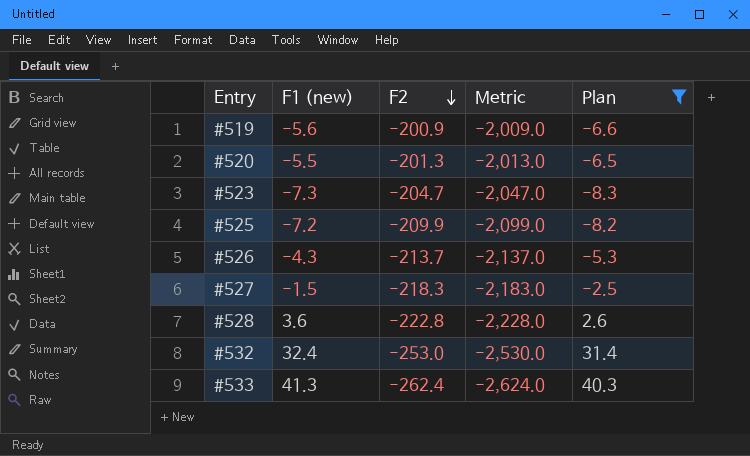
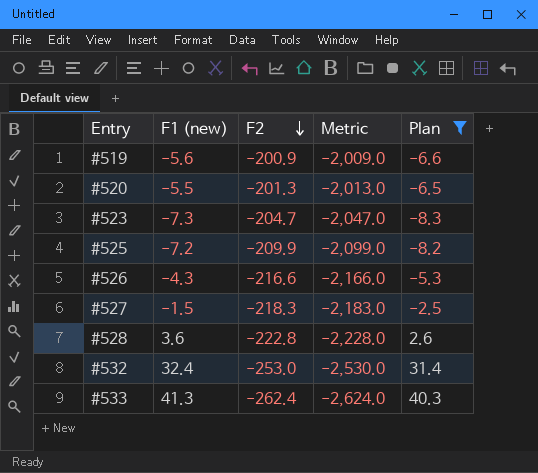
#526 | F2: -213.7 -> -216.6
#526 | Metric: -2,137.0 -> -2,166.0

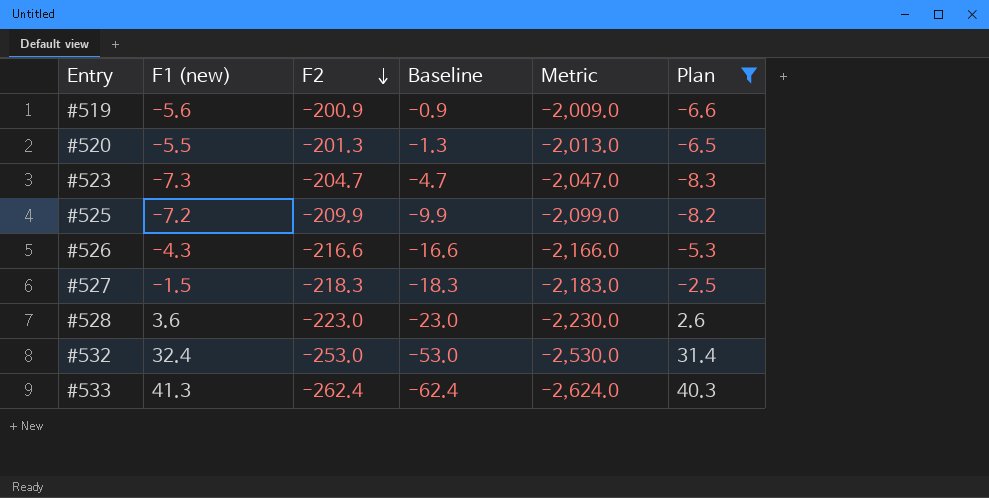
column Baseline | formula: none -> [F2] + 200
#528 | F2: -222.8 -> -223.0
#528 | Metric: -2,228.0 -> -2,230.0

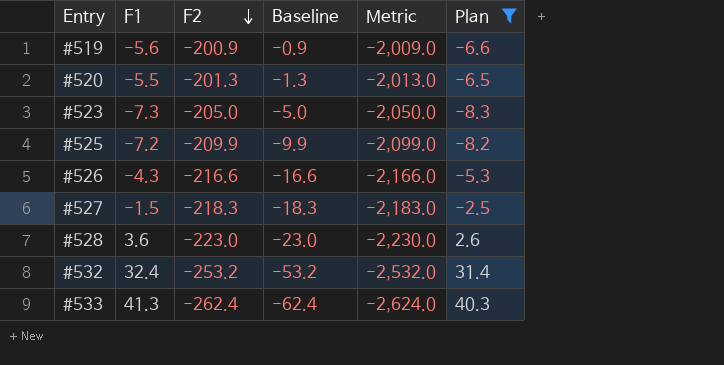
column name: F1 (new) -> F1
#523 | F2: -204.7 -> -205.0
#523 | Baseline: -4.7 -> -5.0
#523 | Metric: -2,047.0 -> -2,050.0
#532 | F2: -253.0 -> -253.2
#532 | Baseline: -53.0 -> -53.2
#532 | Metric: -2,530.0 -> -2,532.0

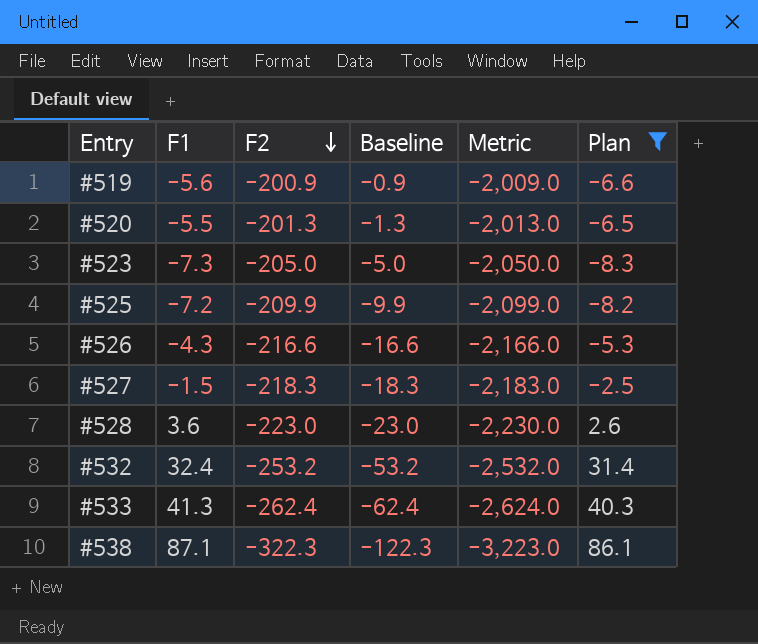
row #538: none -> 87.1 | -322.3 | -122.3 | -3,223.0 | 86.1

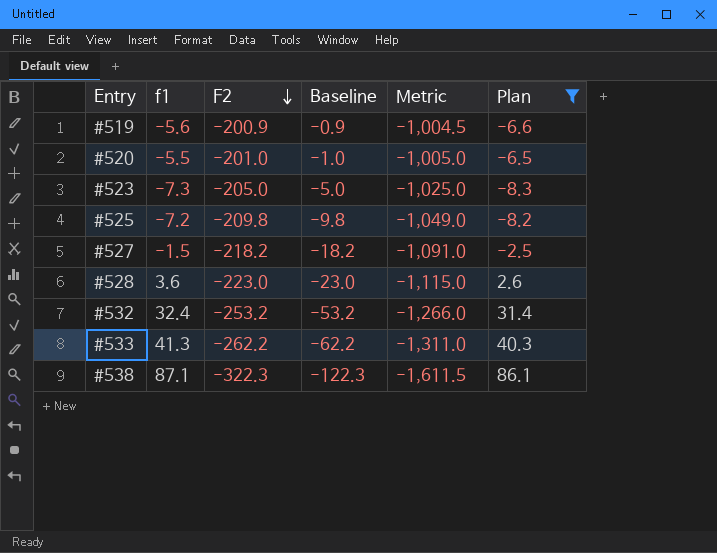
column name: F1 -> f1
column Metric | formula: [F2] * 10 -> [F2] * 5
row #526: -4.3 | -216.6 | -16.6 | -2,166.0 | -5.3 -> none
#520 | F2: -201.3 -> -201.0
#520 | Baseline: -1.3 -> -1.0
#525 | F2: -209.9 -> -209.8
#525 | Baseline: -9.9 -> -9.8
#527 | F2: -218.3 -> -218.2
#527 | Baseline: -18.3 -> -18.2
#533 | F2: -262.4 -> -262.2
#533 | Baseline: -62.4 -> -62.2

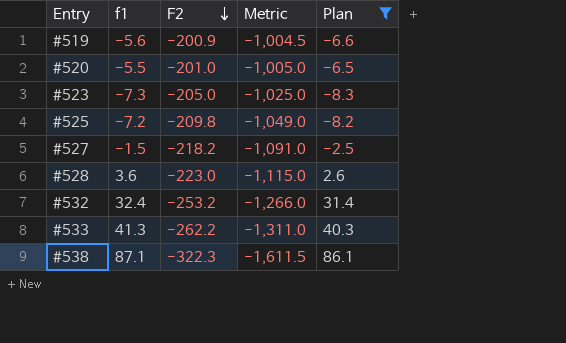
column Baseline | formula: [F2] + 200 -> none

